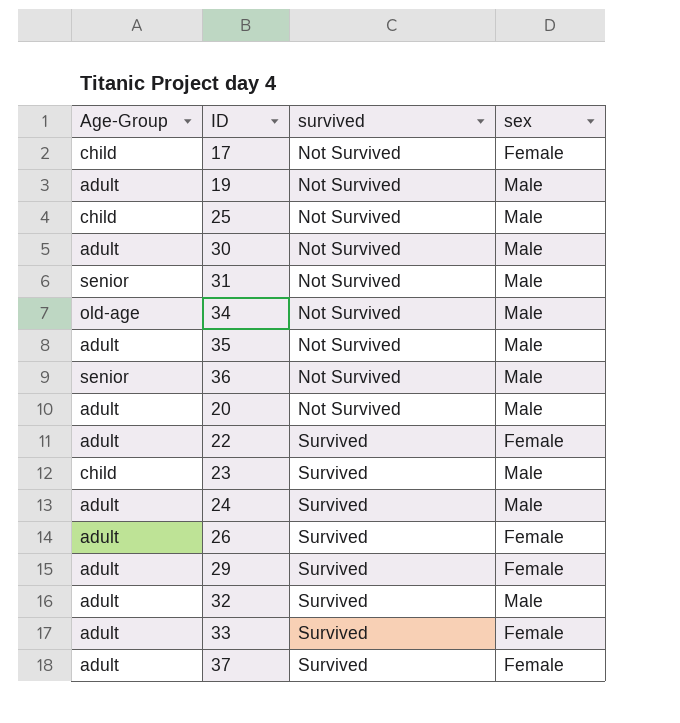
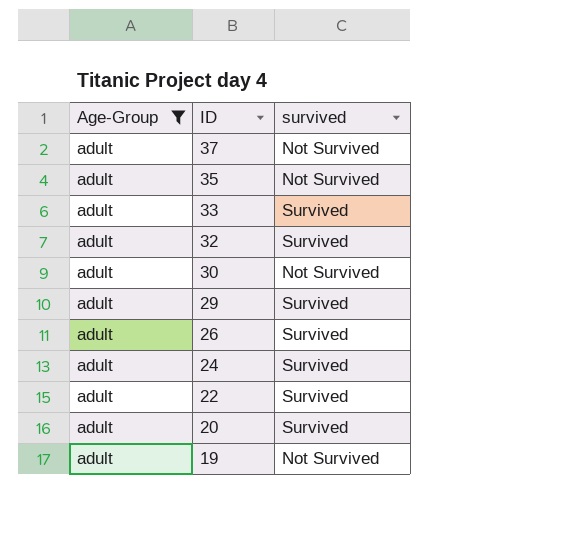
filter: none -> Age-Group = adult
row order: survived ascending -> ID descending
column sex | position: 4 -> none
37 | survived: Survived -> Not Survived
20 | survived: Not Survived -> Survived

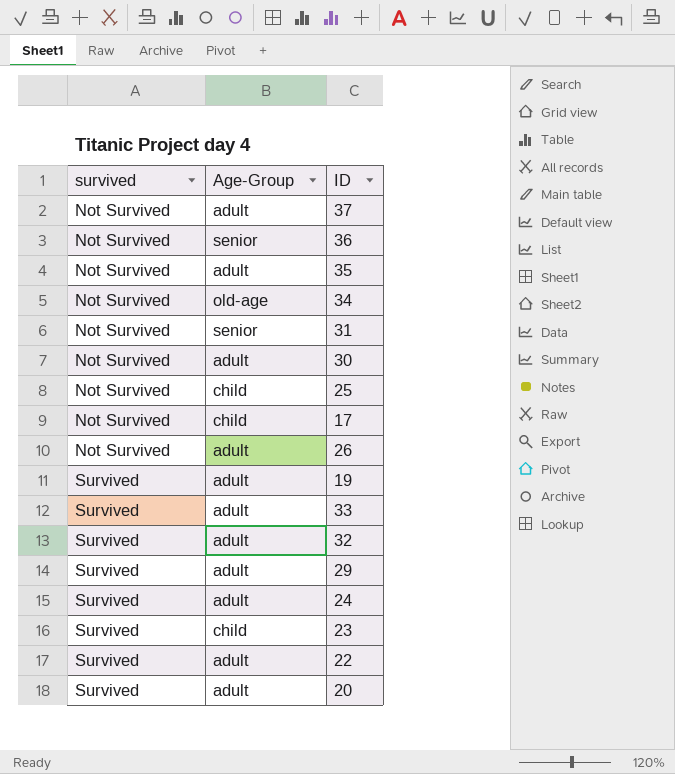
filter: Age-Group = adult -> none
row order: ID descending -> survived ascending
column survived | position: 3 -> 1
26 | survived: Survived -> Not Survived
19 | survived: Not Survived -> Survived

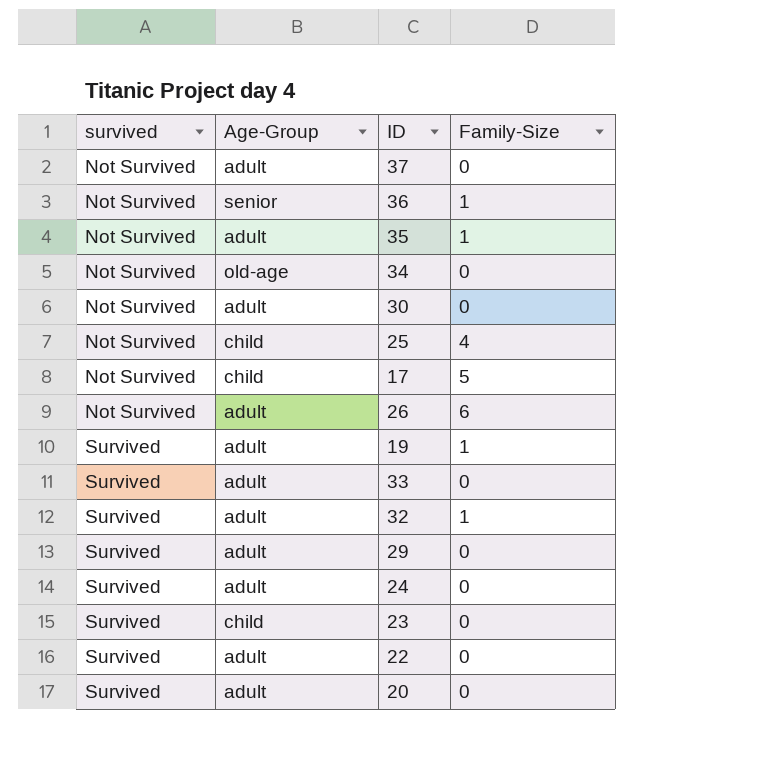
column Family-Size | position: none -> 4
row 31: Not Survived | senior -> none

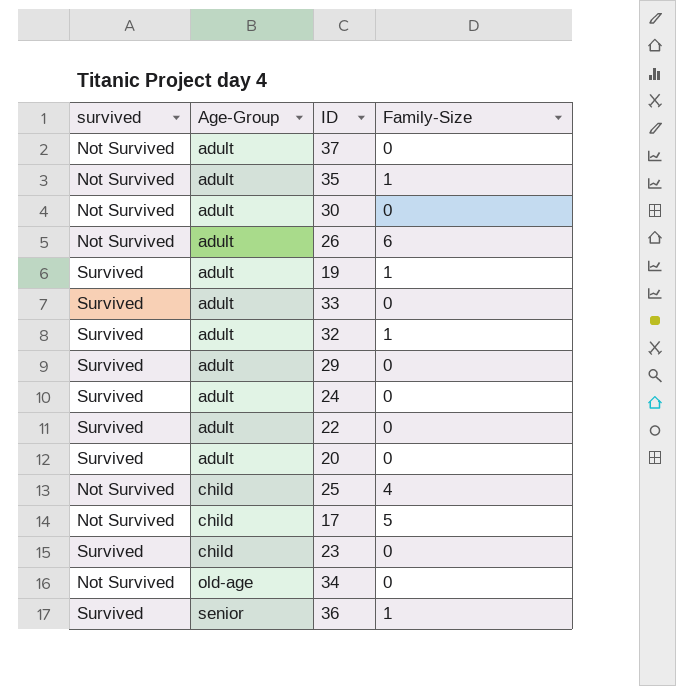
row order: survived ascending -> Age-Group ascending
36 | survived: Not Survived -> Survived

